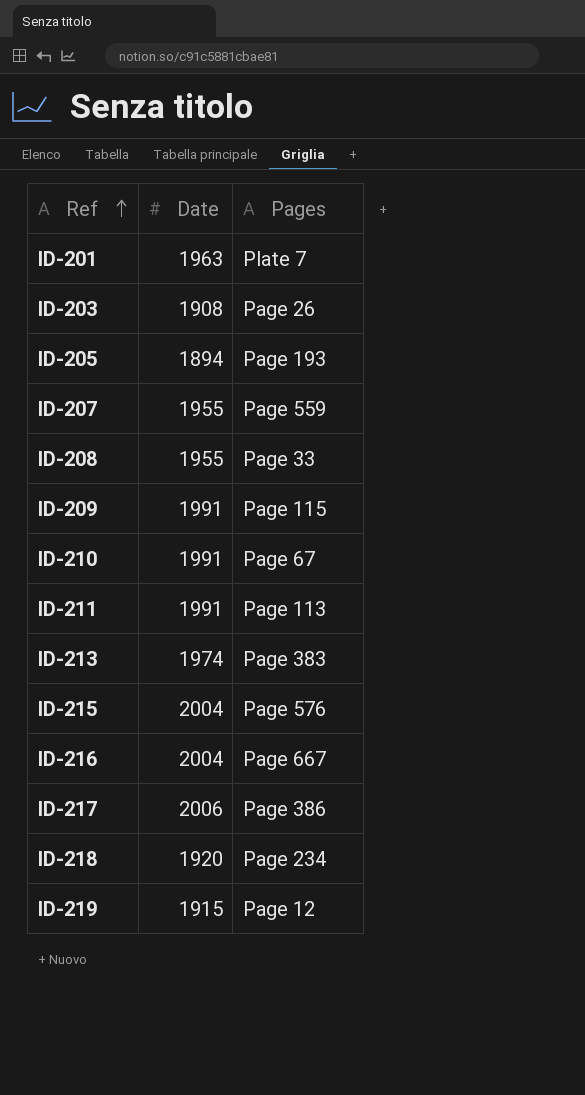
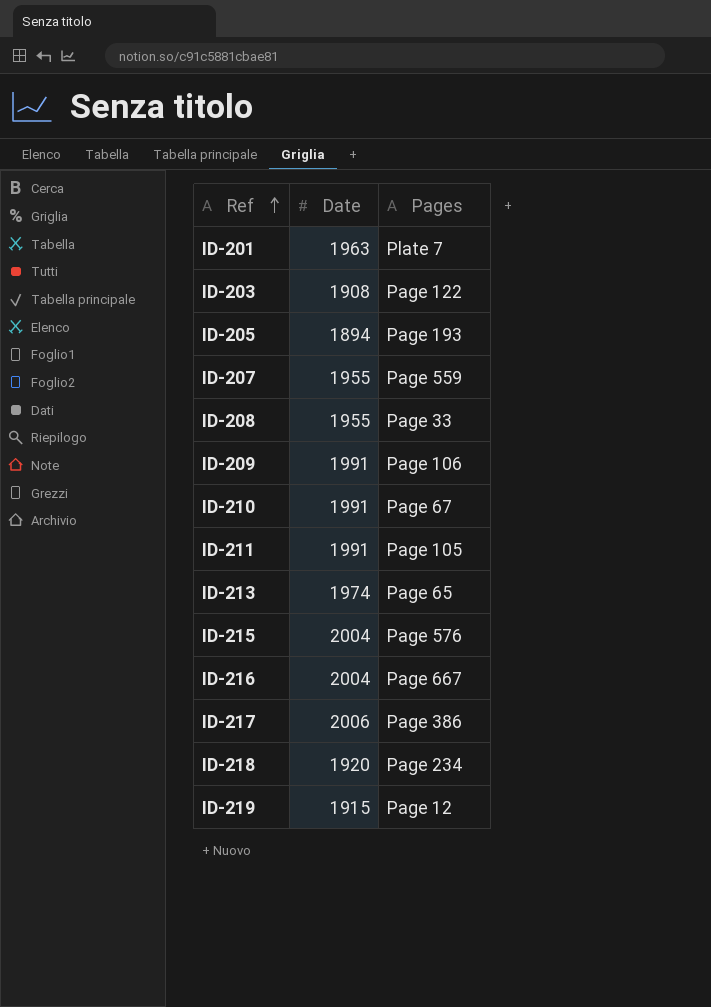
ID-203 | Pages: Page 26 -> Page 122
ID-209 | Pages: Page 115 -> Page 106
ID-211 | Pages: Page 113 -> Page 105
ID-213 | Pages: Page 383 -> Page 65

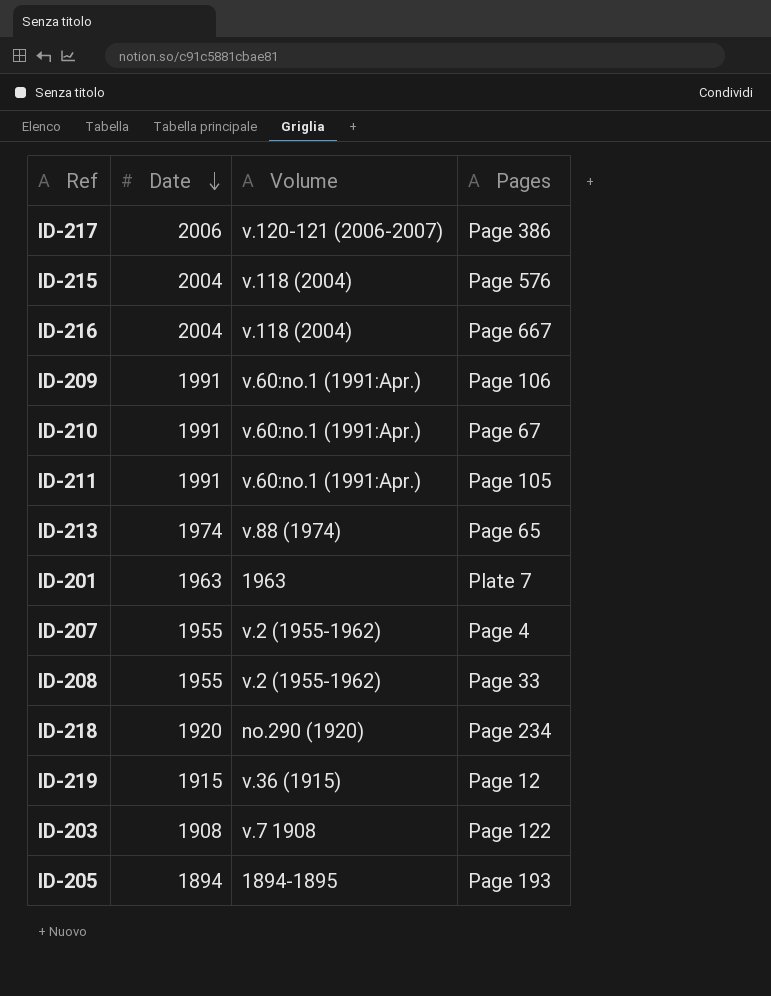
row order: Ref ascending -> Date descending
column Volume | position: none -> 3
ID-207 | Pages: Page 559 -> Page 4

